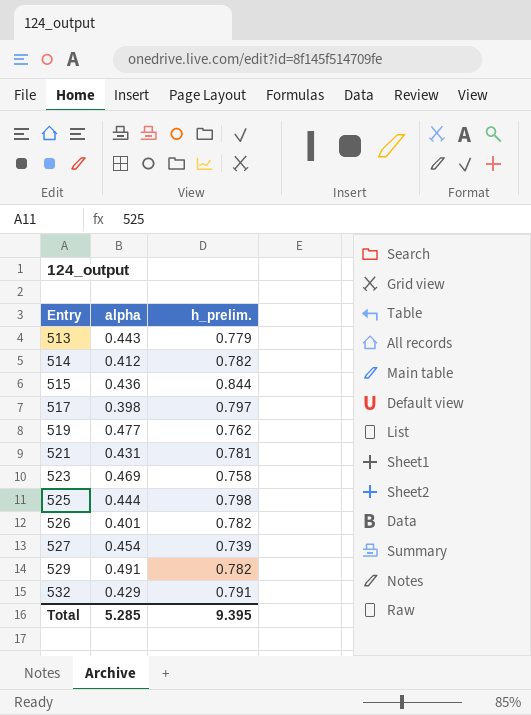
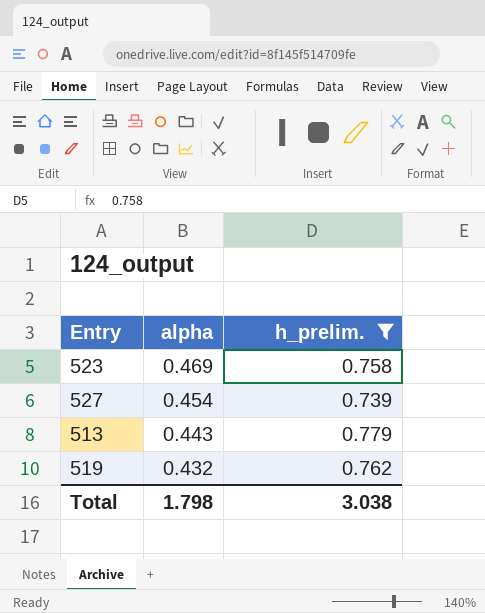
filter: none -> h_prelim. <= 0.779
row order: Entry ascending -> alpha descending
519 | alpha: 0.477 -> 0.432
Total | alpha: 5.285 -> 1.798
Total | h_prelim.: 9.395 -> 3.038

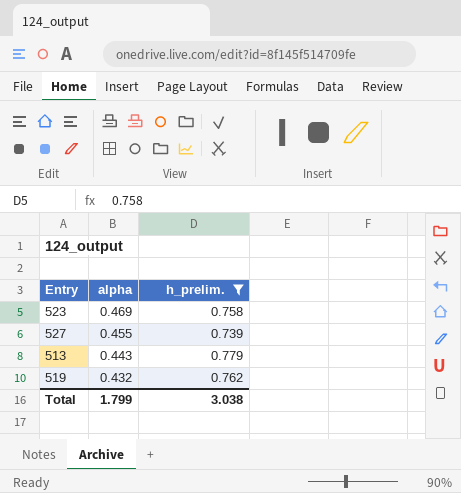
527 | alpha: 0.454 -> 0.455
Total | alpha: 1.798 -> 1.799

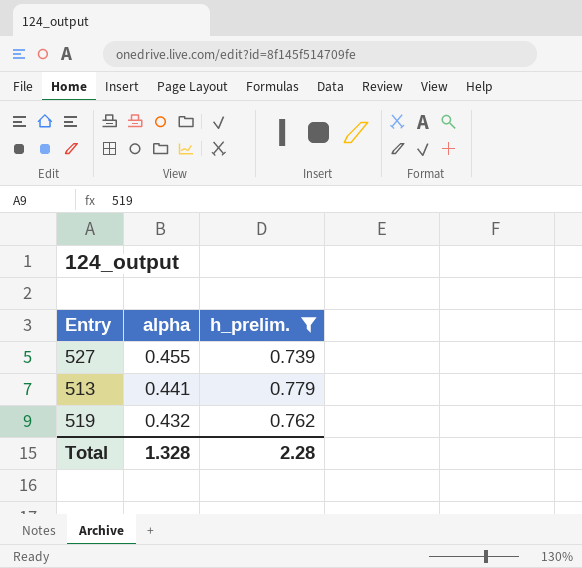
row 523: 0.469 | 0.758 -> none
513 | alpha: 0.443 -> 0.441
Total | alpha: 1.799 -> 1.328
Total | h_prelim.: 3.038 -> 2.28

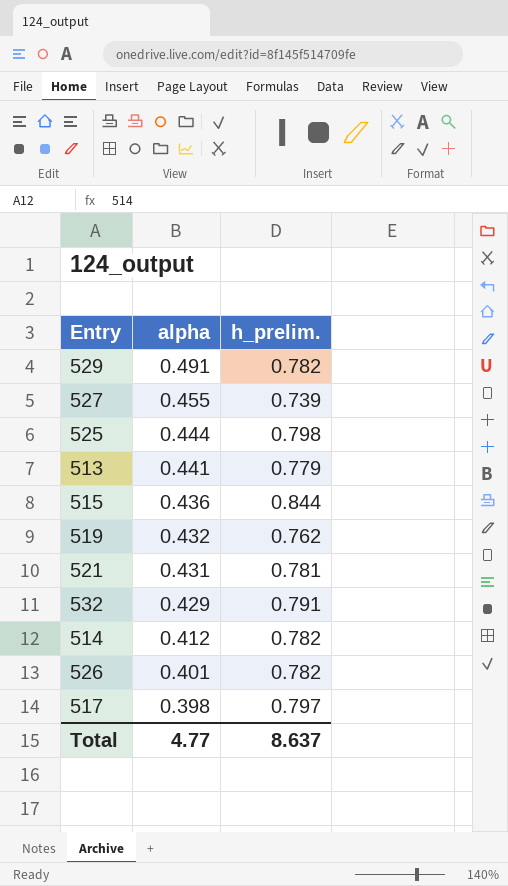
filter: h_prelim. <= 0.779 -> none
Total | alpha: 1.328 -> 4.77
Total | h_prelim.: 2.28 -> 8.637

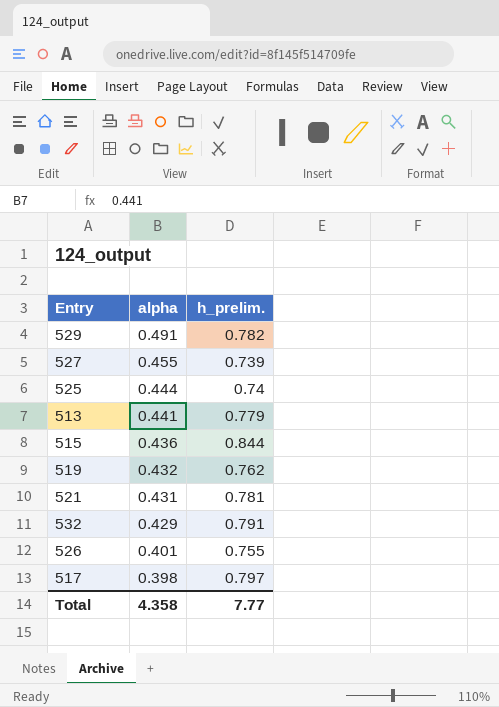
row 514: 0.412 | 0.782 -> none
525 | h_prelim.: 0.798 -> 0.74
526 | h_prelim.: 0.782 -> 0.755
Total | alpha: 4.77 -> 4.358
Total | h_prelim.: 8.637 -> 7.77

